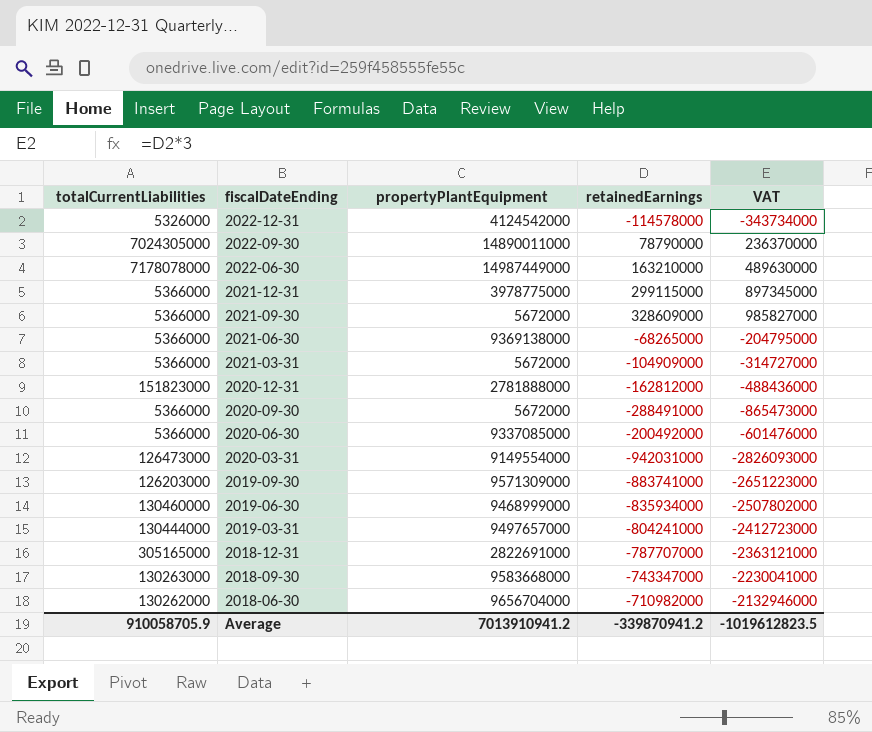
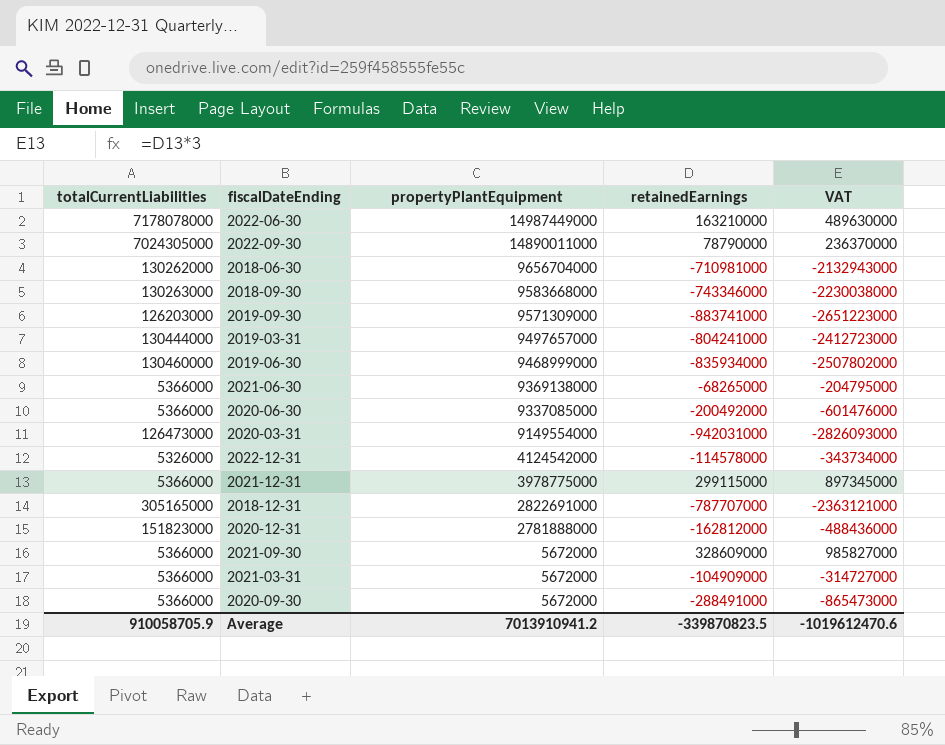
row order: fiscalDateEnding descending -> propertyPlantEquipment descending
2018-06-30 | retainedEarnings: -710982000 -> -710981000
2018-06-30 | VAT: -2132946000 -> -2132943000
2018-09-30 | retainedEarnings: -743347000 -> -743346000
2018-09-30 | VAT: -2230041000 -> -2230038000
Average | retainedEarnings: -339870941.2 -> -339870823.5
Average | VAT: -1019612823.5 -> -1019612470.6

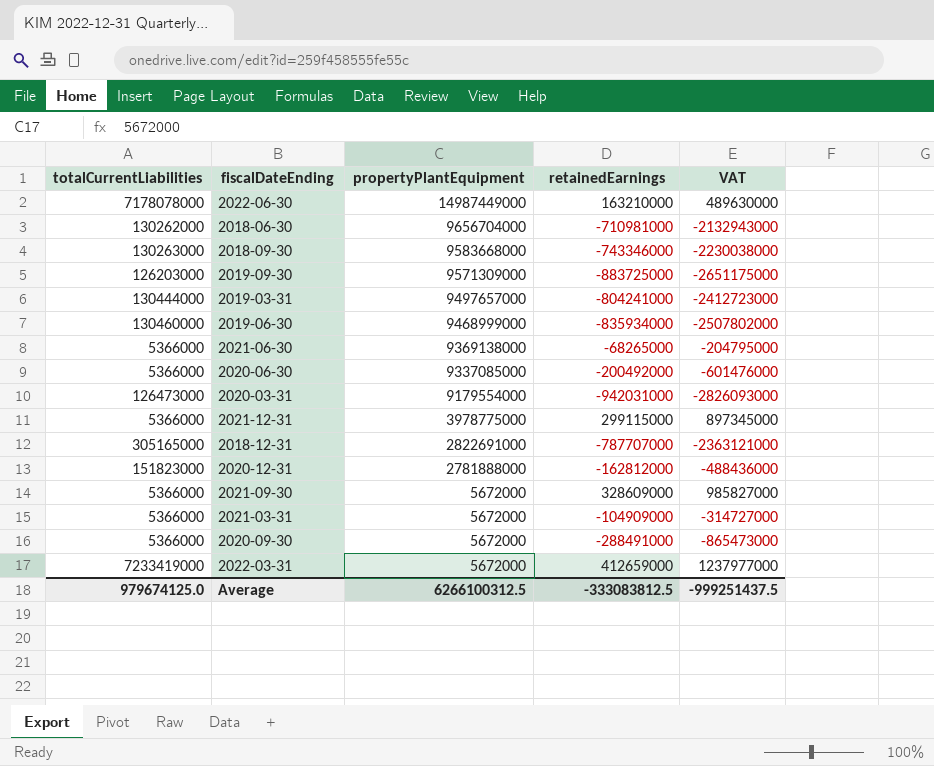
row 2022-09-30: 7024305000 | 14890011000 | 78790000 | 236370000 -> none
row 2022-12-31: 5326000 | 4124542000 | -114578000 | -343734000 -> none
2019-09-30 | retainedEarnings: -883741000 -> -883725000
2019-09-30 | VAT: -2651223000 -> -2651175000
2020-03-31 | propertyPlantEquipment: 9149554000 -> 9179554000
row 2022-03-31: none -> 7233419000 | 5672000 | 412659000 | 1237977000
Average | totalCurrentLiabilities: 910058705.9 -> 979674125.0
Average | propertyPlantEquipment: 7013910941.2 -> 6266100312.5
Average | retainedEarnings: -339870823.5 -> -333083812.5
Average | VAT: -1019612470.6 -> -999251437.5

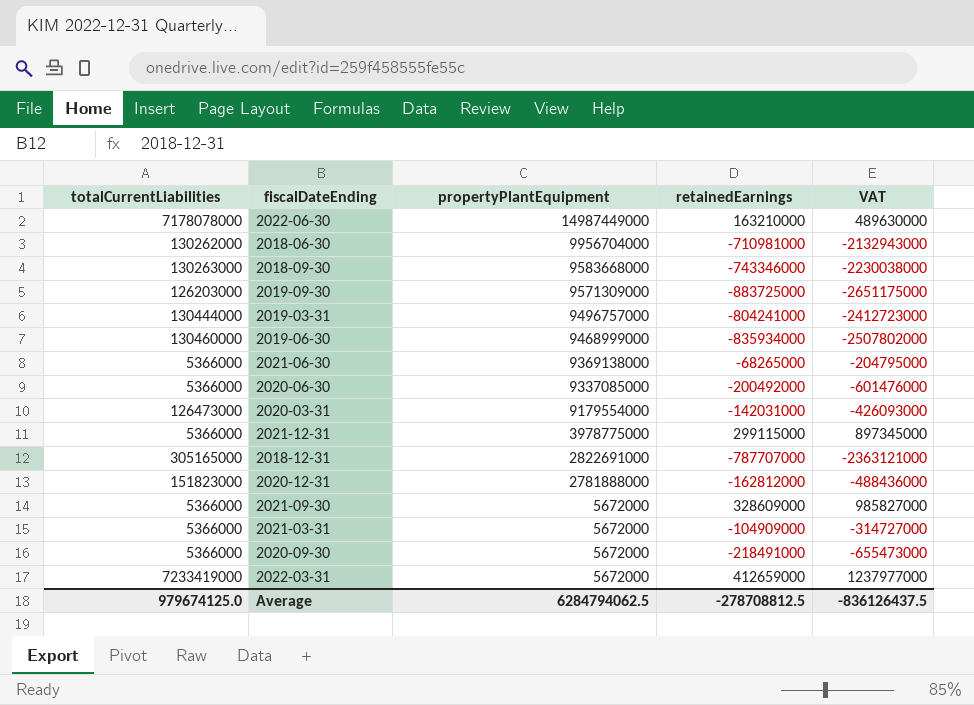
2018-06-30 | propertyPlantEquipment: 9656704000 -> 9956704000
2019-03-31 | propertyPlantEquipment: 9497657000 -> 9496757000
2020-03-31 | retainedEarnings: -942031000 -> -142031000
2020-03-31 | VAT: -2826093000 -> -426093000
2020-09-30 | retainedEarnings: -288491000 -> -218491000
2020-09-30 | VAT: -865473000 -> -655473000
Average | propertyPlantEquipment: 6266100312.5 -> 6284794062.5
Average | retainedEarnings: -333083812.5 -> -278708812.5
Average | VAT: -999251437.5 -> -836126437.5

